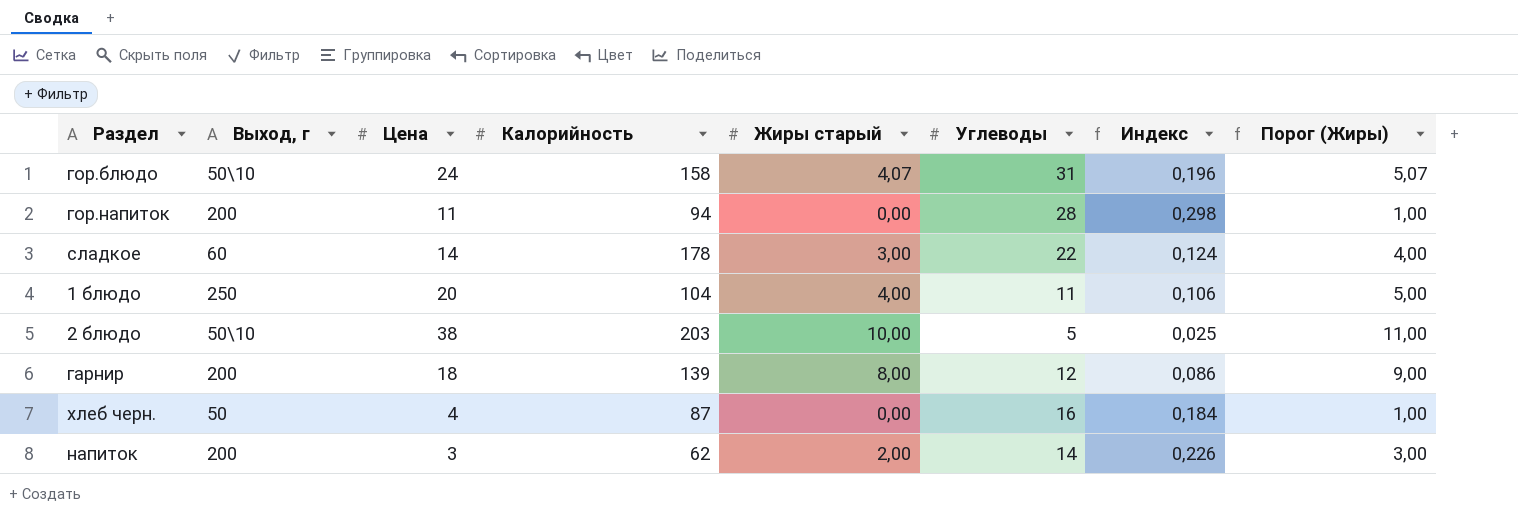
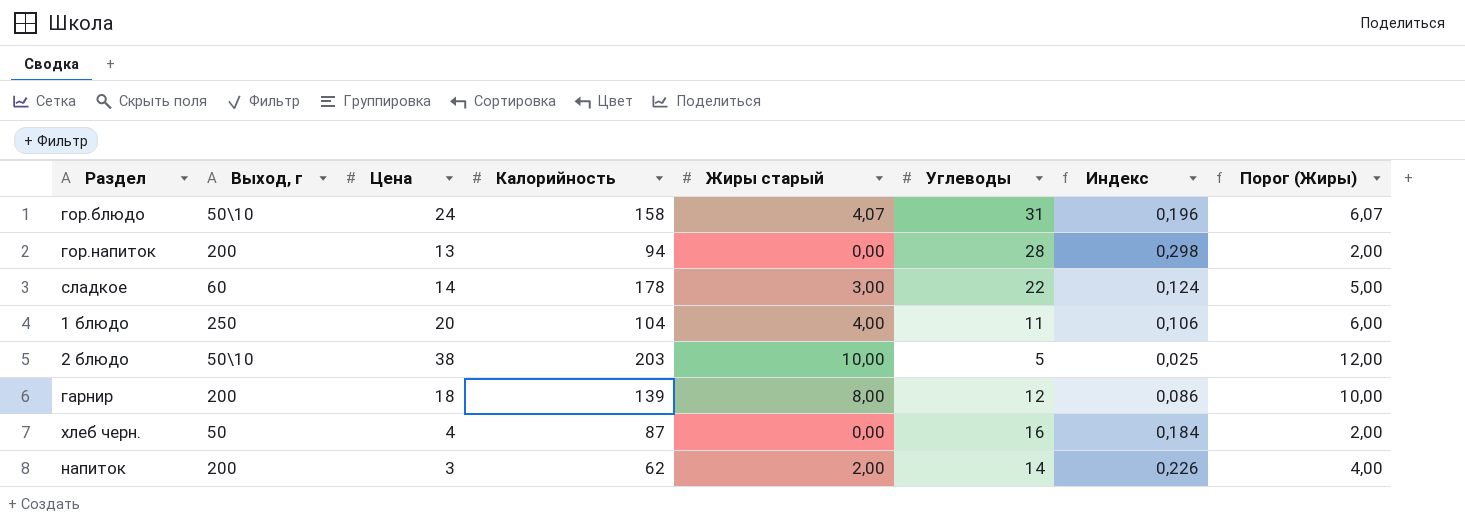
column Порог (Жиры) | formula: [Жиры старый] + 1 -> [Жиры старый] + 2
гор.напиток | Цена: 11 -> 13

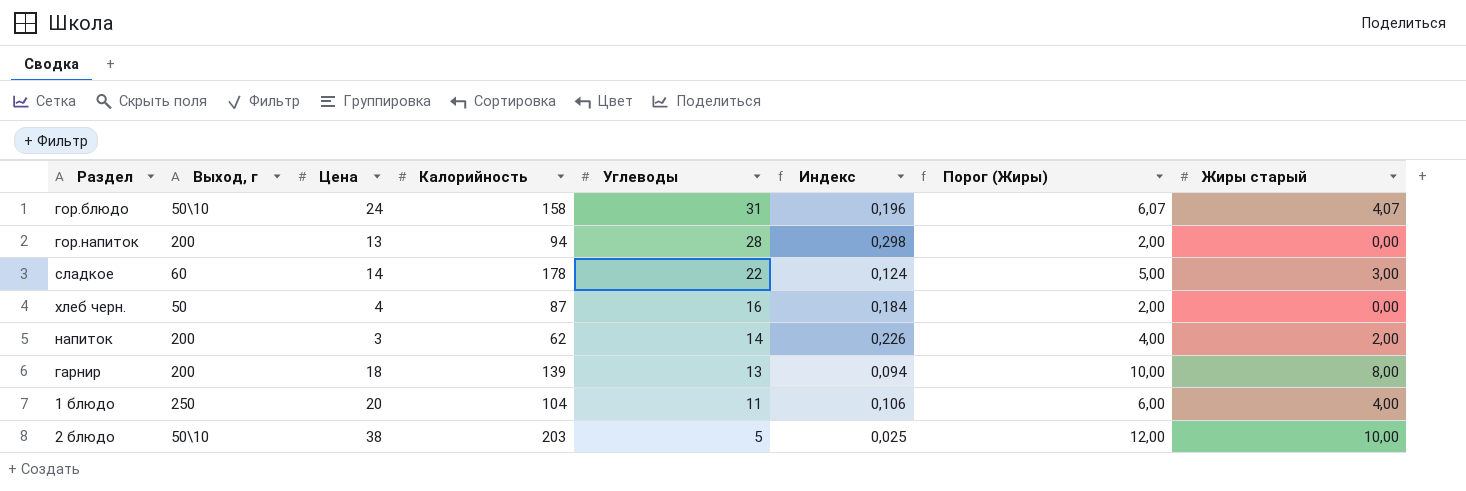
row order: none -> Углеводы descending
column Жиры старый | position: 5 -> 8
гарнир | Углеводы: 12 -> 13
гарнир | Индекс: 0,086 -> 0,094

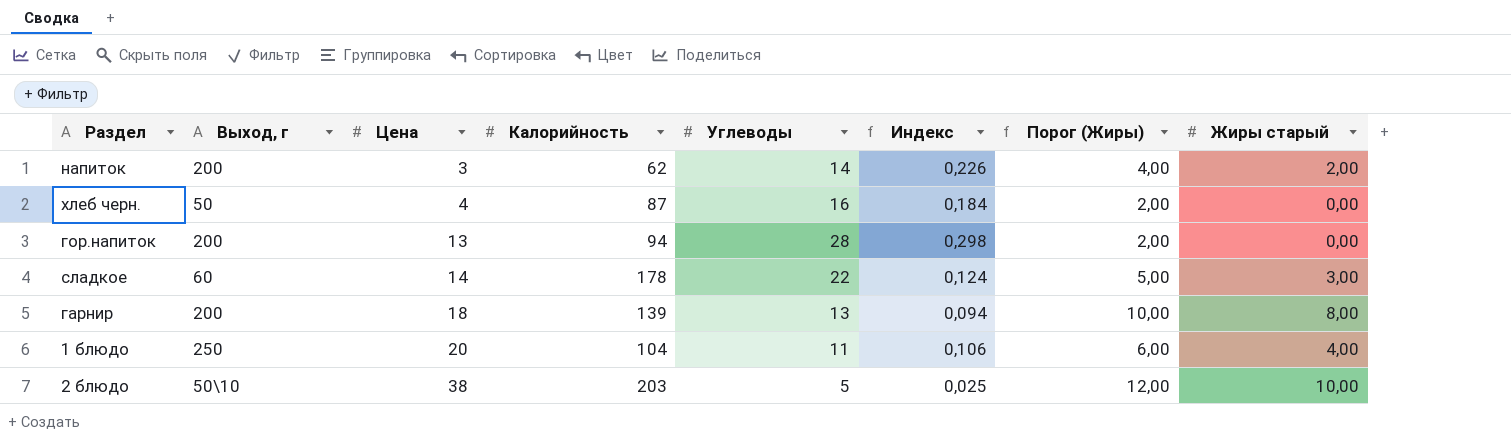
row order: Углеводы descending -> Цена ascending
row гор.блюдо: 50\10 | 24 | 158 | 31 | 0,196 | 6,07 | 4,07 -> none

